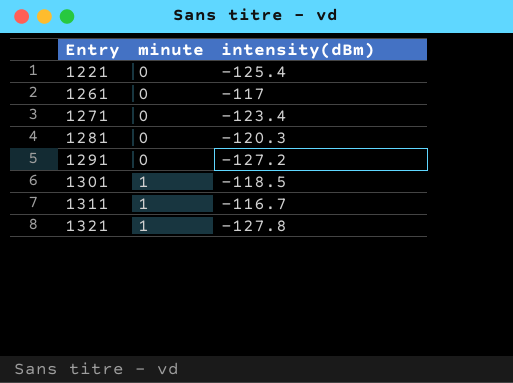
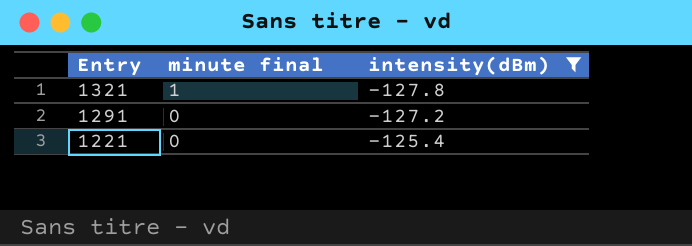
filter: none -> intensity(dBm) <= -125.4
row order: Entry ascending -> Entry descending
column name: minute -> minute final

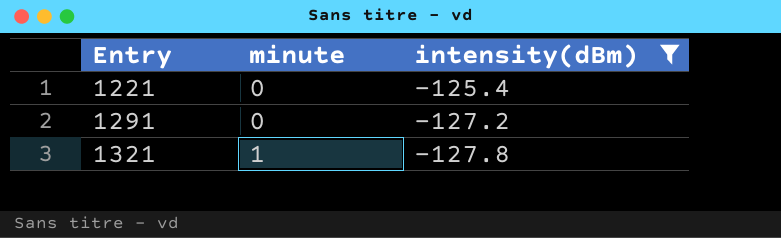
row order: Entry descending -> Entry ascending
column name: minute final -> minute

